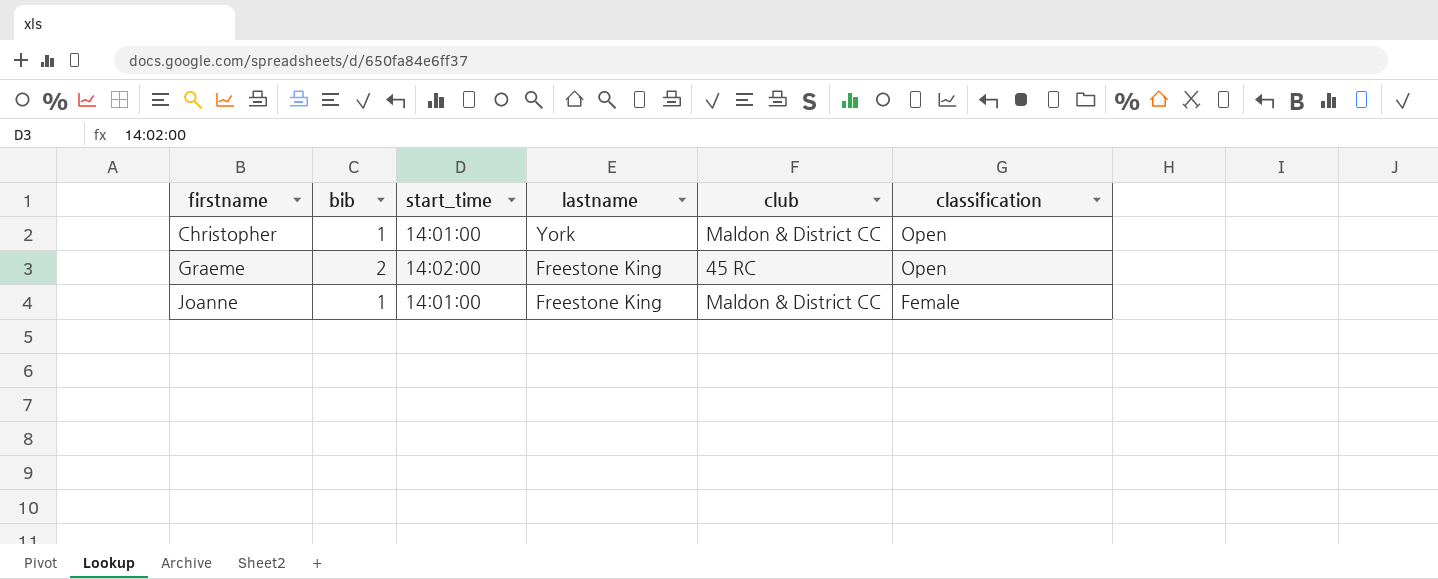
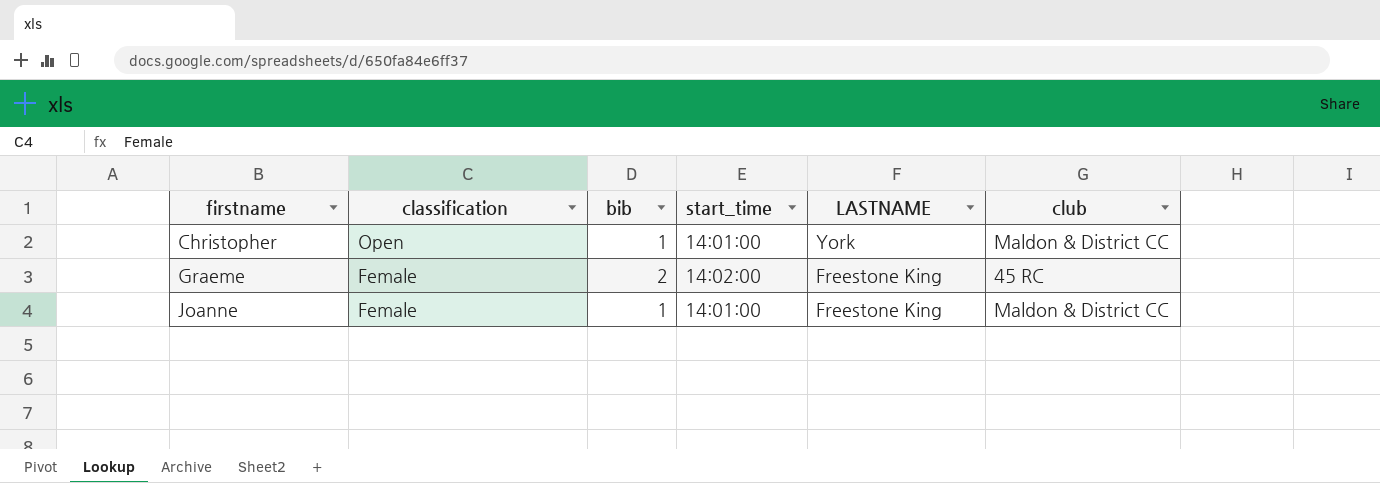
column classification | position: 6 -> 2
column name: lastname -> LASTNAME
Graeme | classification: Open -> Female

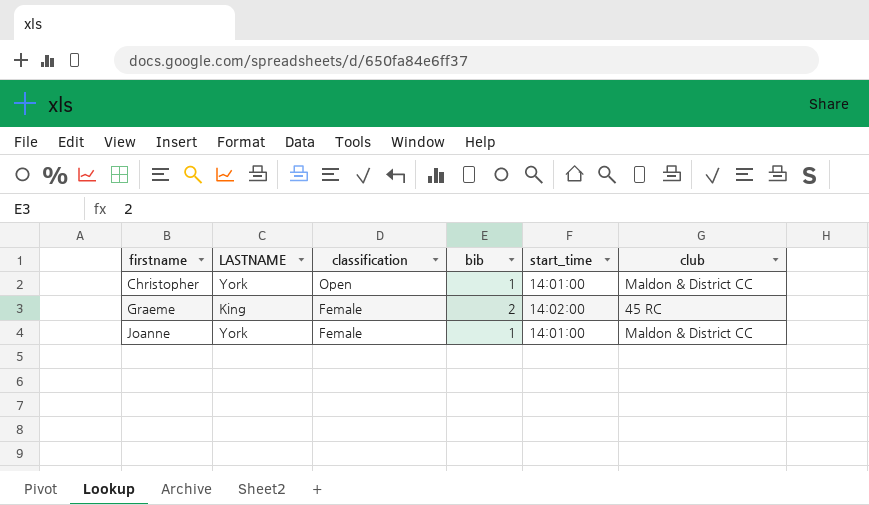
column LASTNAME | position: 5 -> 2
Graeme | LASTNAME: Freestone King -> King
Joanne | LASTNAME: Freestone King -> York

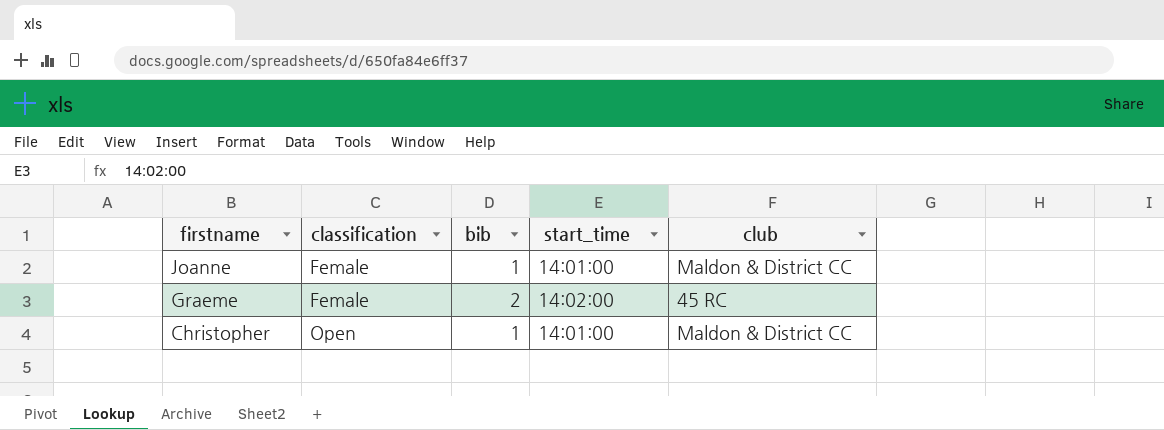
row order: firstname ascending -> firstname descending
column LASTNAME | position: 2 -> none

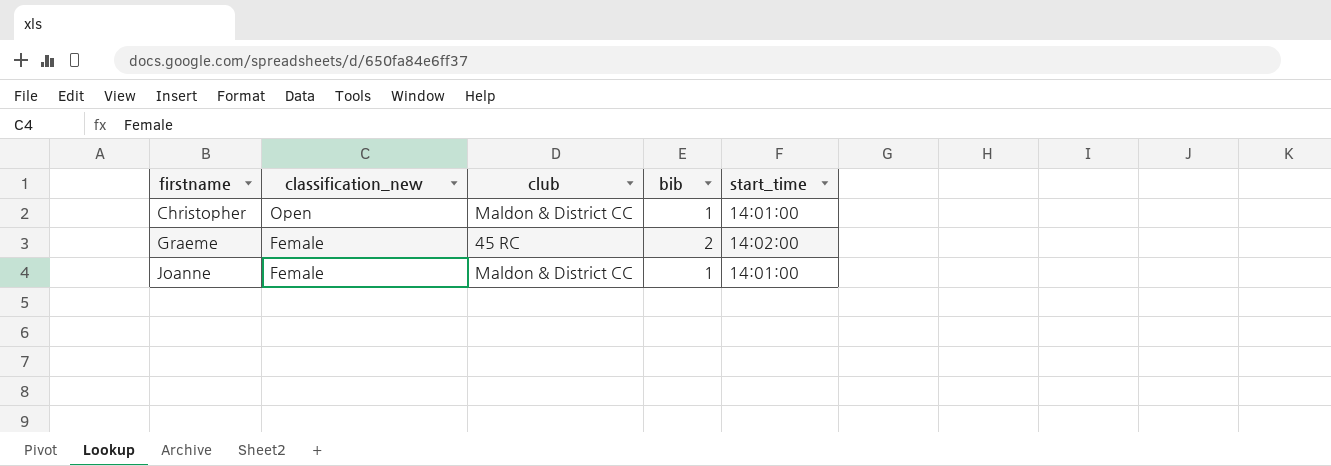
row order: firstname descending -> firstname ascending
column name: classification -> classification_new
column club | position: 5 -> 3

